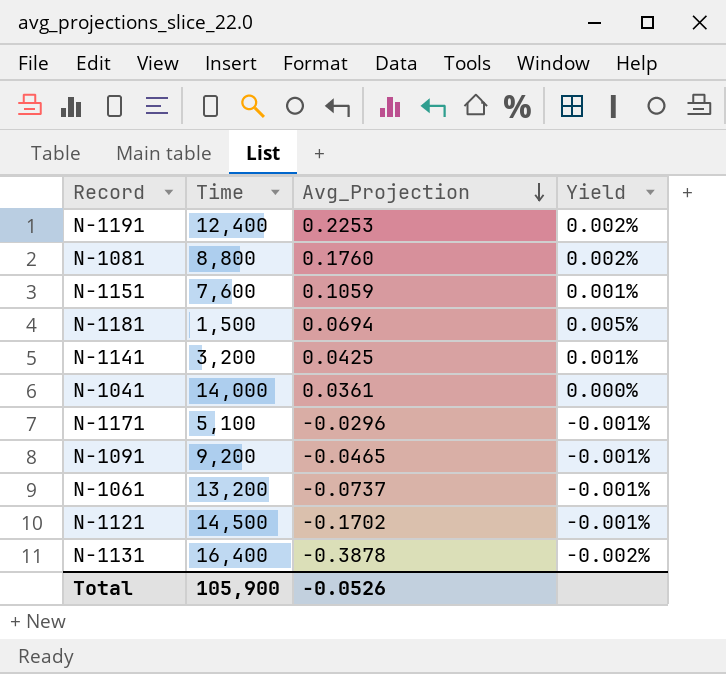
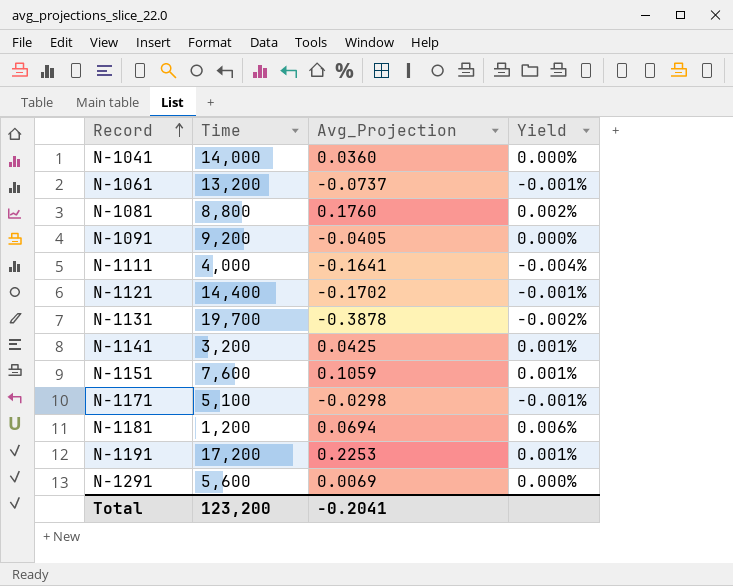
row order: Avg_Projection descending -> Record ascending
N-1041 | Avg_Projection: 0.0361 -> 0.0360
N-1091 | Avg_Projection: -0.0465 -> -0.0405
N-1091 | Yield: -0.001% -> 0.000%
row N-1111: none -> 4,000 | -0.1641 | -0.004%
N-1121 | Time: 14,500 -> 14,400
N-1131 | Time: 16,400 -> 19,700
N-1171 | Avg_Projection: -0.0296 -> -0.0298
N-1181 | Time: 1,500 -> 1,200
N-1181 | Yield: 0.005% -> 0.006%
N-1191 | Time: 12,400 -> 17,200
N-1191 | Yield: 0.002% -> 0.001%
row N-1291: none -> 5,600 | 0.0069 | 0.000%
Total | Time: 105,900 -> 123,200
Total | Avg_Projection: -0.0526 -> -0.2041

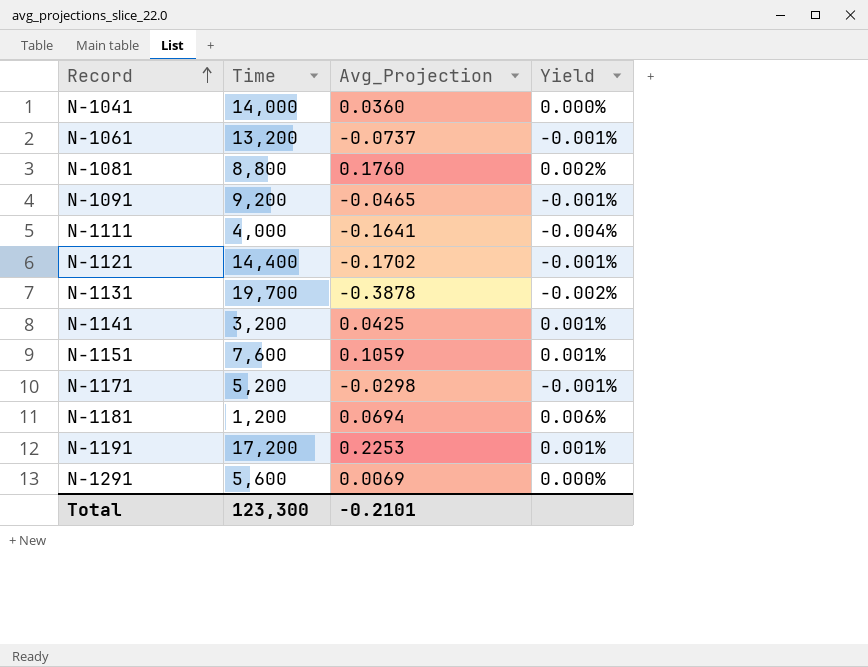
N-1091 | Avg_Projection: -0.0405 -> -0.0465
N-1091 | Yield: 0.000% -> -0.001%
N-1171 | Time: 5,100 -> 5,200
Total | Time: 123,200 -> 123,300
Total | Avg_Projection: -0.2041 -> -0.2101

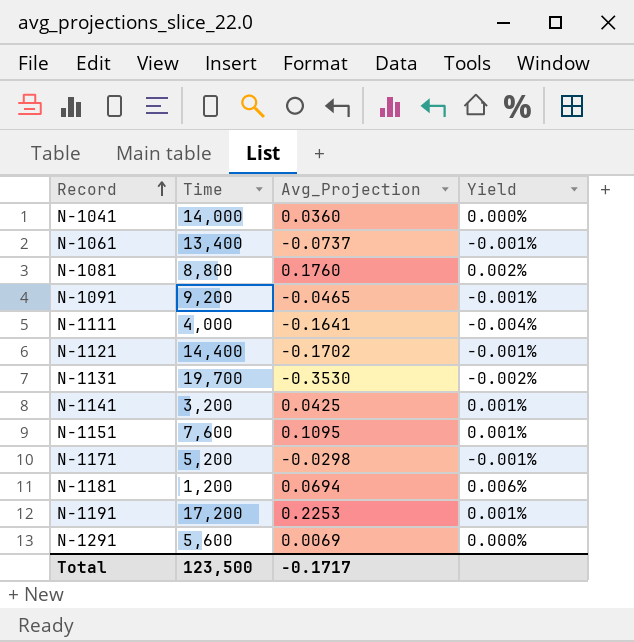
N-1061 | Time: 13,200 -> 13,400
N-1131 | Avg_Projection: -0.3878 -> -0.3530
N-1151 | Avg_Projection: 0.1059 -> 0.1095
Total | Time: 123,300 -> 123,500
Total | Avg_Projection: -0.2101 -> -0.1717

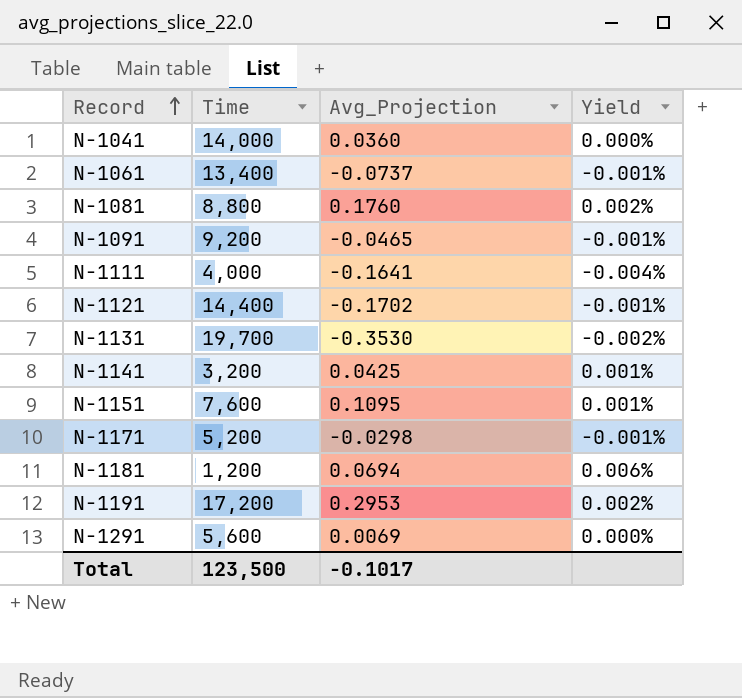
N-1191 | Avg_Projection: 0.2253 -> 0.2953
N-1191 | Yield: 0.001% -> 0.002%
Total | Avg_Projection: -0.1717 -> -0.1017

